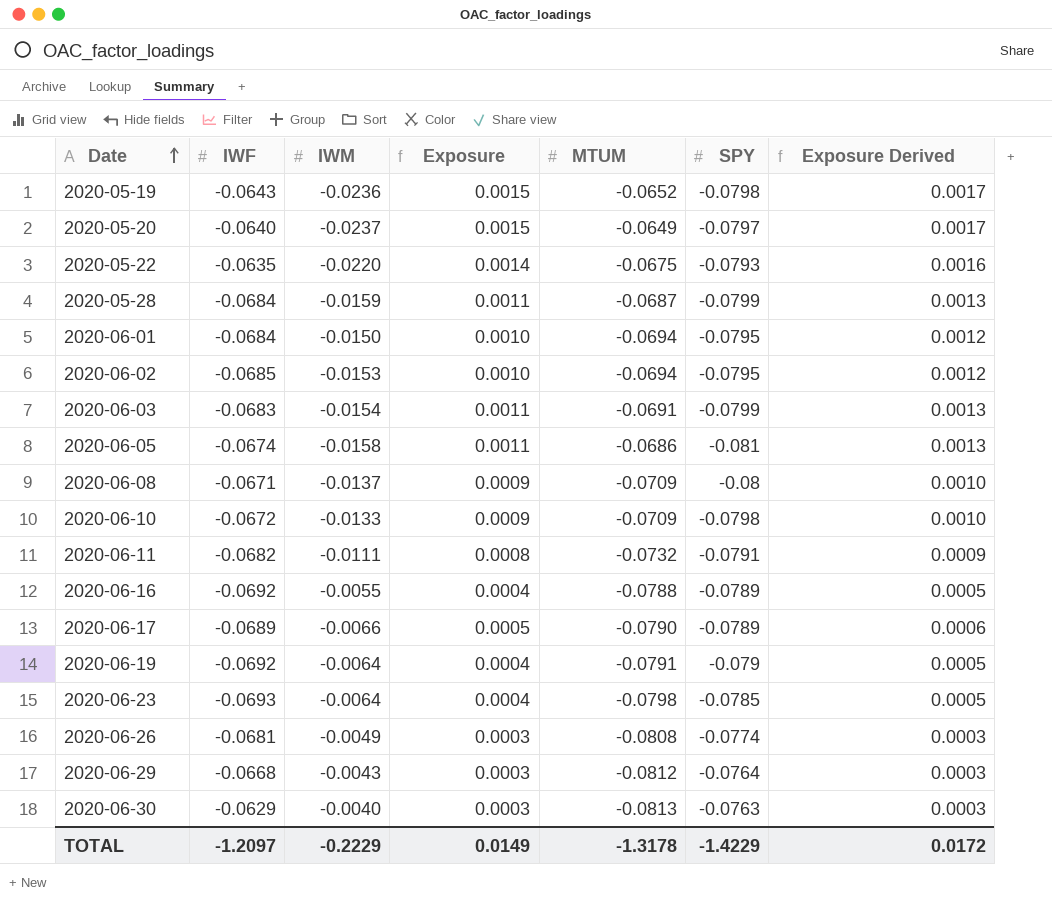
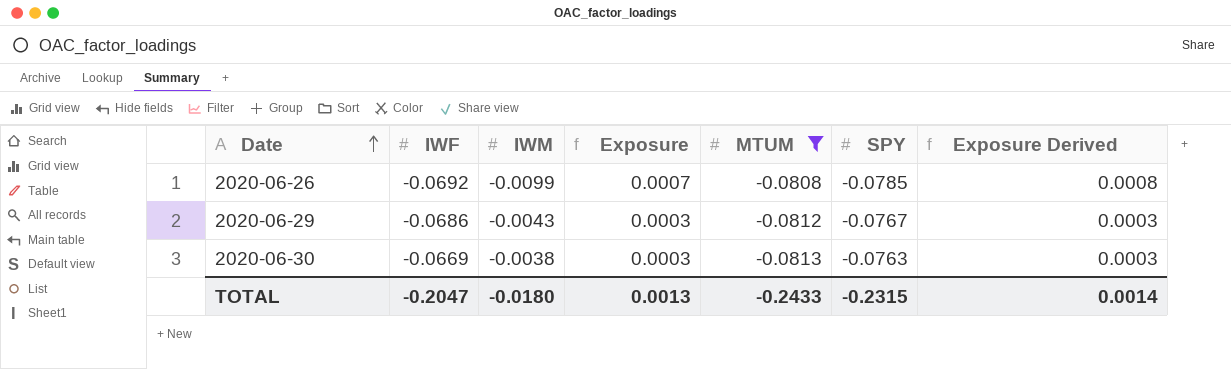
filter: none -> MTUM <= -0.0808
2020-06-26 | IWF: -0.0681 -> -0.0692
2020-06-26 | IWM: -0.0049 -> -0.0099
2020-06-26 | Exposure: 0.0003 -> 0.0007
2020-06-26 | SPY: -0.0774 -> -0.0785
2020-06-26 | Exposure Derived: 0.0003 -> 0.0008
2020-06-29 | IWF: -0.0668 -> -0.0686
2020-06-29 | SPY: -0.0764 -> -0.0767
2020-06-30 | IWF: -0.0629 -> -0.0669
2020-06-30 | IWM: -0.0040 -> -0.0038
TOTAL | IWF: -1.2097 -> -0.2047
TOTAL | IWM: -0.2229 -> -0.0180
TOTAL | Exposure: 0.0149 -> 0.0013
TOTAL | MTUM: -1.3178 -> -0.2433
TOTAL | SPY: -1.4229 -> -0.2315
TOTAL | Exposure Derived: 0.0172 -> 0.0014

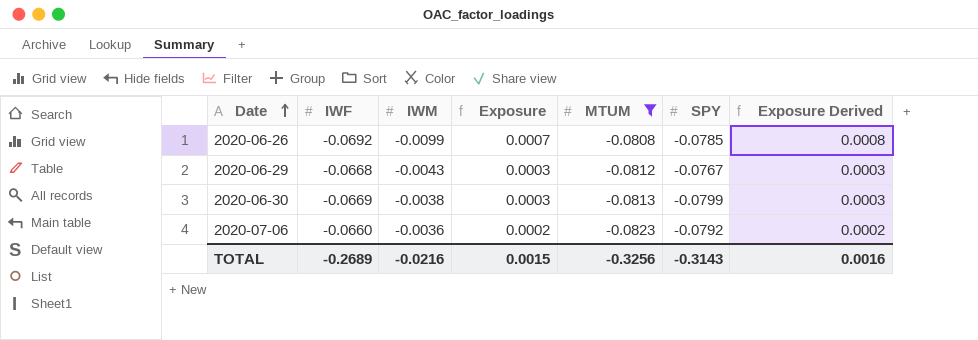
2020-06-29 | IWF: -0.0686 -> -0.0668
2020-06-30 | SPY: -0.0763 -> -0.0799
row 2020-07-06: none -> -0.0660 | -0.0036 | 0.0002 | -0.0823 | -0.0792 | 0.0002
TOTAL | IWF: -0.2047 -> -0.2689
TOTAL | IWM: -0.0180 -> -0.0216
TOTAL | Exposure: 0.0013 -> 0.0015
TOTAL | MTUM: -0.2433 -> -0.3256
TOTAL | SPY: -0.2315 -> -0.3143
TOTAL | Exposure Derived: 0.0014 -> 0.0016

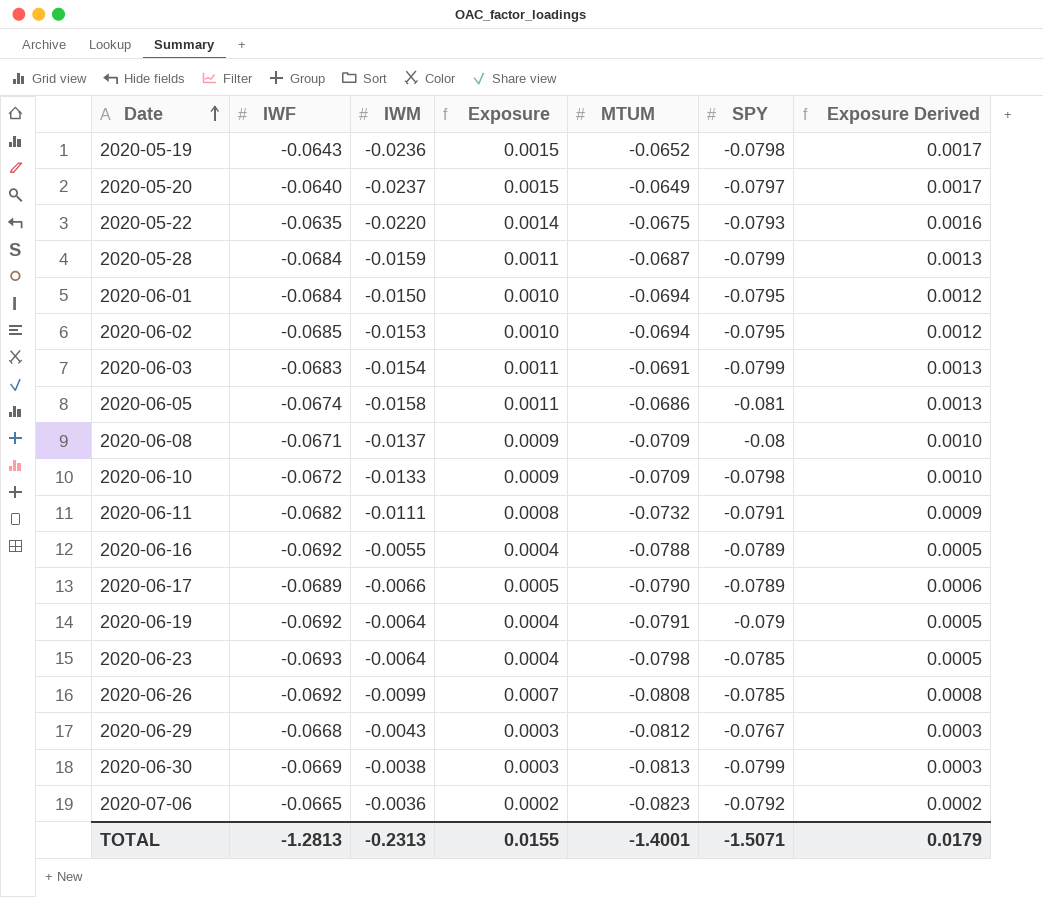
filter: MTUM <= -0.0808 -> none
2020-07-06 | IWF: -0.0660 -> -0.0665
TOTAL | IWF: -0.2689 -> -1.2813
TOTAL | IWM: -0.0216 -> -0.2313
TOTAL | Exposure: 0.0015 -> 0.0155
TOTAL | MTUM: -0.3256 -> -1.4001
TOTAL | SPY: -0.3143 -> -1.5071
TOTAL | Exposure Derived: 0.0016 -> 0.0179

